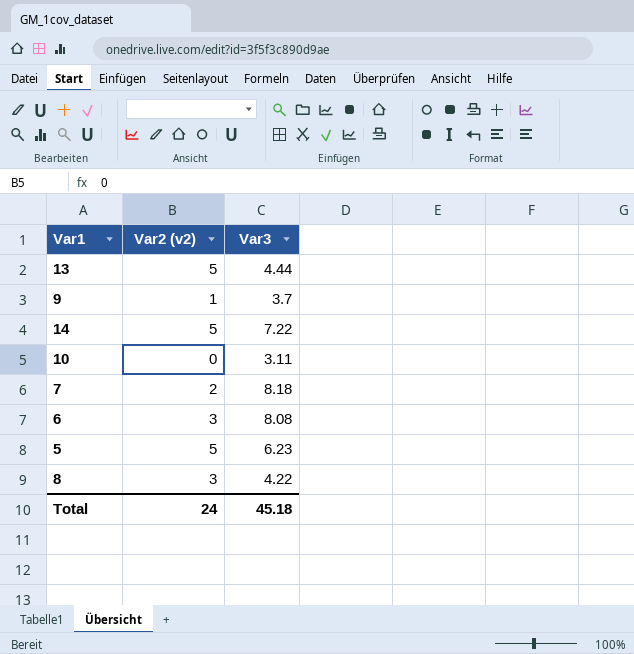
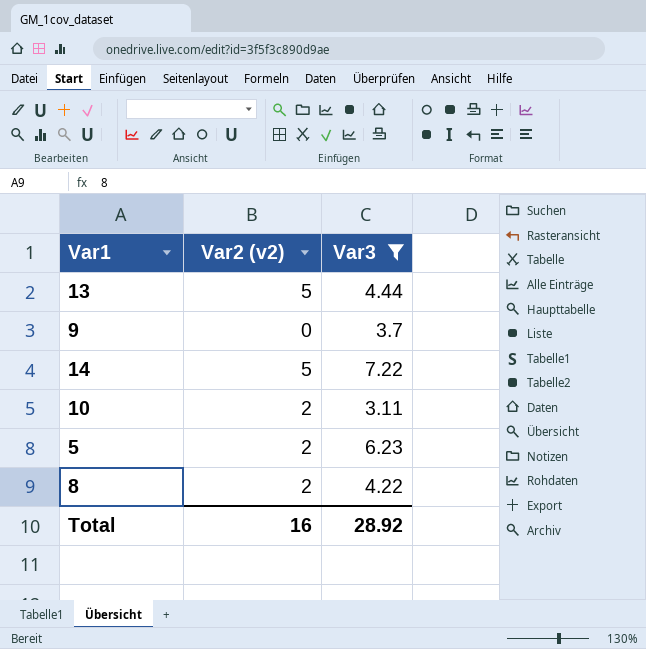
filter: none -> Var3 <= 7.22
9 | Var2 (v2): 1 -> 0
10 | Var2 (v2): 0 -> 2
5 | Var2 (v2): 5 -> 2
8 | Var2 (v2): 3 -> 2
Total | Var2 (v2): 24 -> 16
Total | Var3: 45.18 -> 28.92

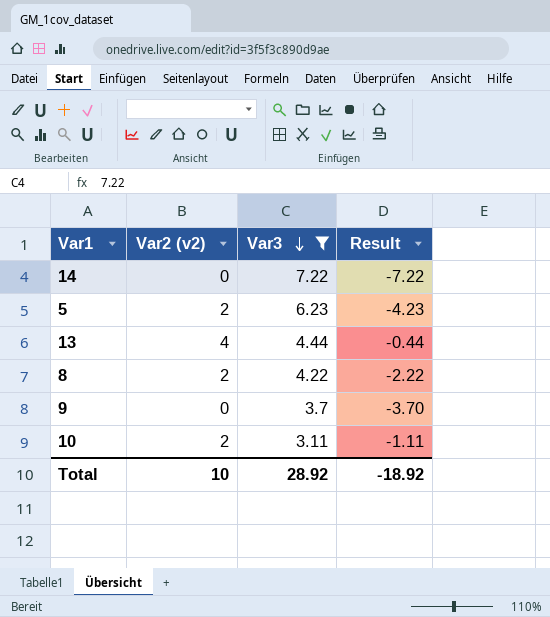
row order: none -> Var3 descending
column Result | formula: none -> [Var2 (v2)] - [Var3]
14 | Var2 (v2): 5 -> 0
13 | Var2 (v2): 5 -> 4
Total | Var2 (v2): 16 -> 10

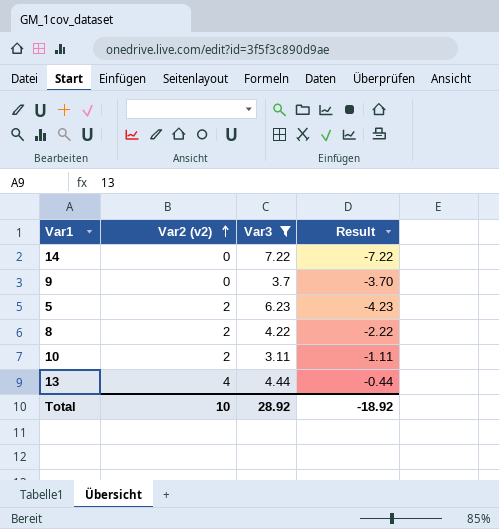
row order: Var3 descending -> Var2 (v2) ascending

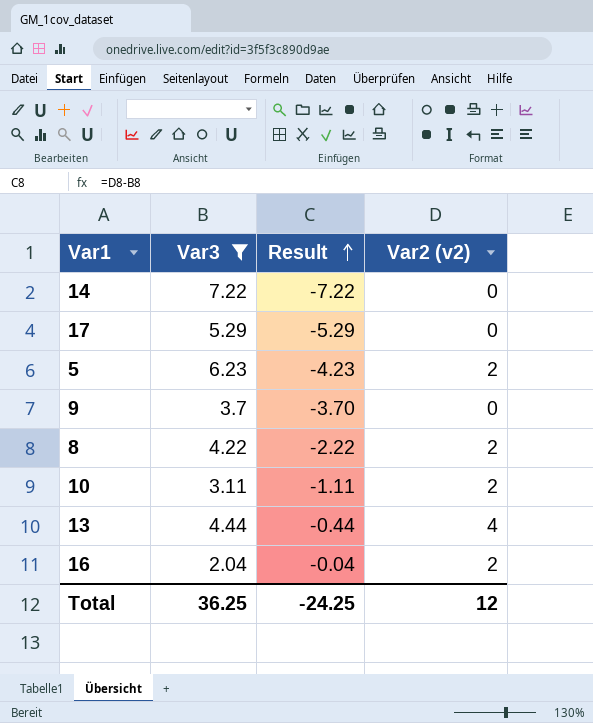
row order: Var2 (v2) ascending -> Result ascending
column Var2 (v2) | position: 2 -> 4
row 17: none -> 5.29 | -5.29 | 0
row 16: none -> 2.04 | -0.04 | 2
Total | Var3: 28.92 -> 36.25
Total | Result: -18.92 -> -24.25
Total | Var2 (v2): 10 -> 12

